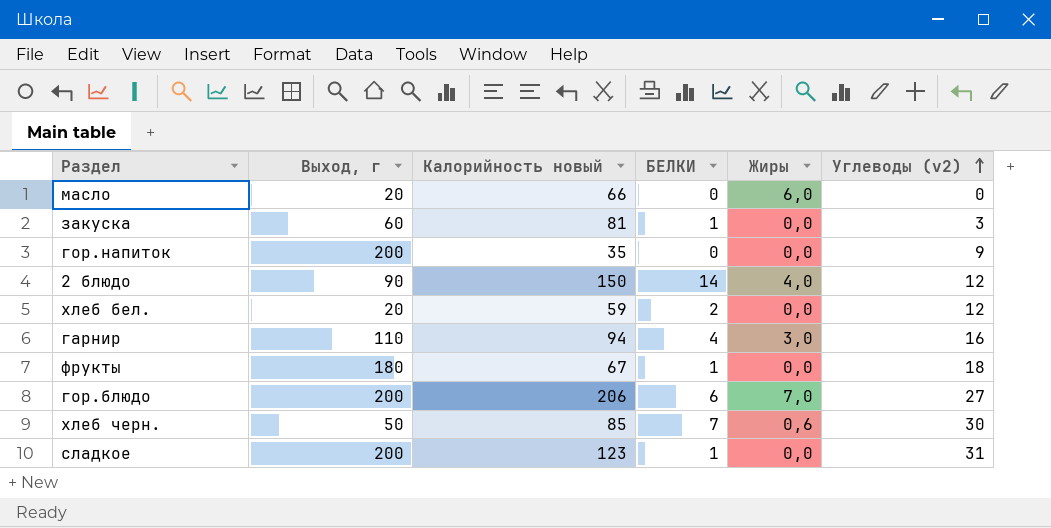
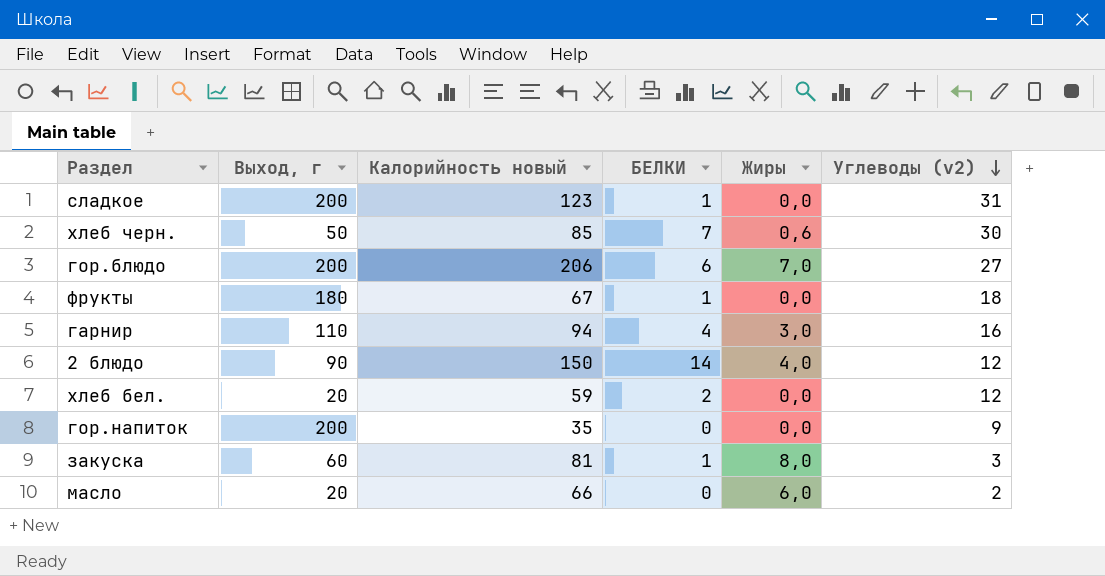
row order: Углеводы (v2) ascending -> Углеводы (v2) descending
закуска | Жиры: 0,0 -> 8,0
масло | Углеводы (v2): 0 -> 2

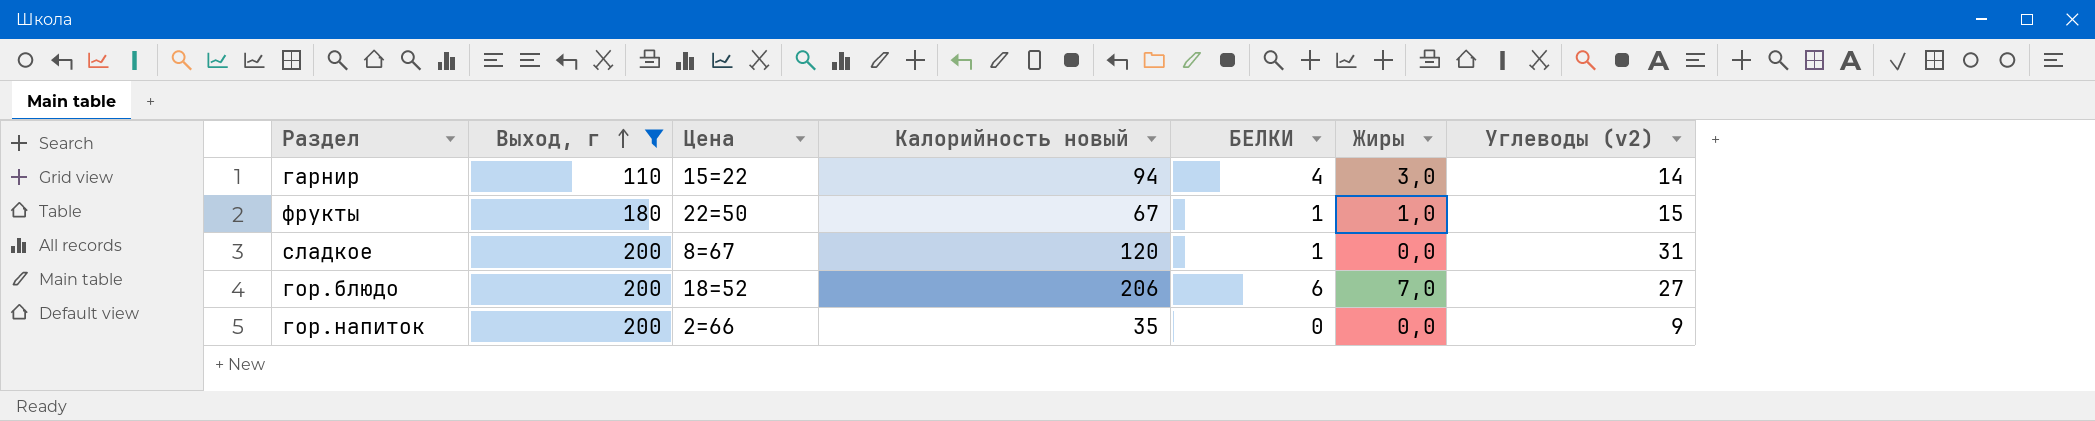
filter: none -> Выход, г >= 110
row order: Углеводы (v2) descending -> Выход, г ascending
column Цена | position: none -> 3
гарнир | Углеводы (v2): 16 -> 14
фрукты | Жиры: 0,0 -> 1,0
фрукты | Углеводы (v2): 18 -> 15
сладкое | Калорийность новый: 123 -> 120

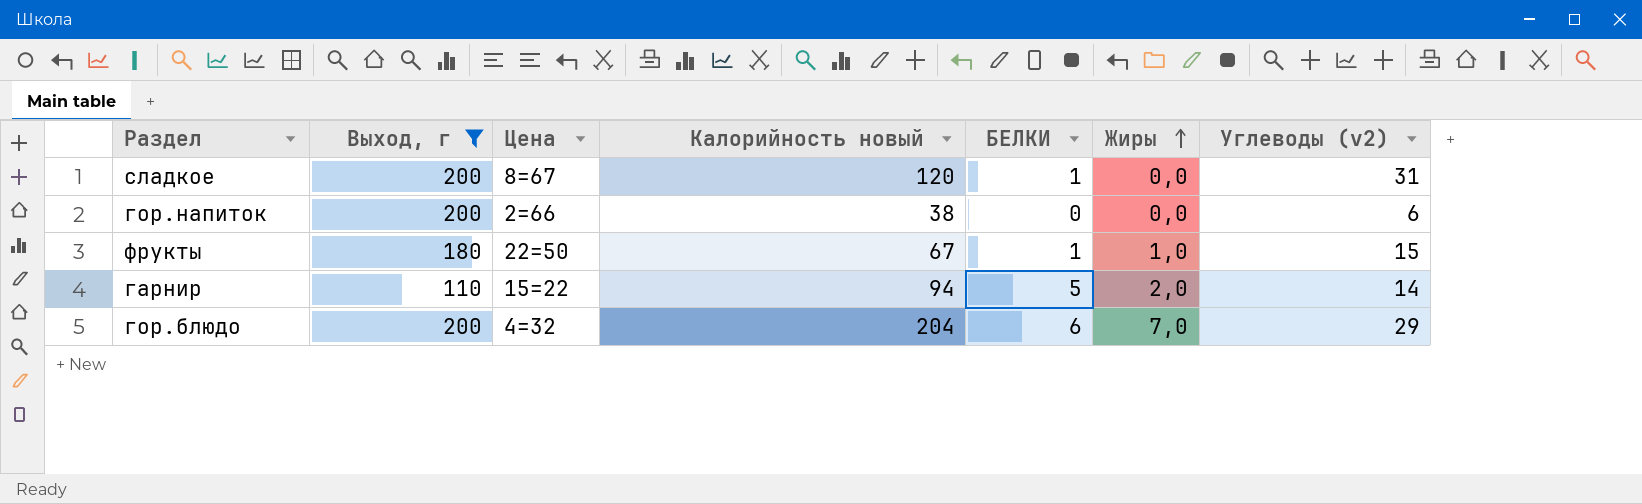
row order: Выход, г ascending -> Жиры ascending
гор.напиток | Калорийность новый: 35 -> 38
гор.напиток | Углеводы (v2): 9 -> 6
гарнир | БЕЛКИ: 4 -> 5
гарнир | Жиры: 3,0 -> 2,0
гор.блюдо | Цена: 18=52 -> 4=32
гор.блюдо | Калорийность новый: 206 -> 204
гор.блюдо | Углеводы (v2): 27 -> 29

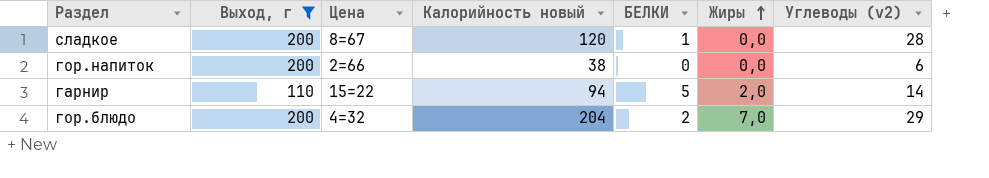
row фрукты: 180 | 22=50 | 67 | 1 | 1,0 | 15 -> none
сладкое | Углеводы (v2): 31 -> 28
гор.блюдо | БЕЛКИ: 6 -> 2

